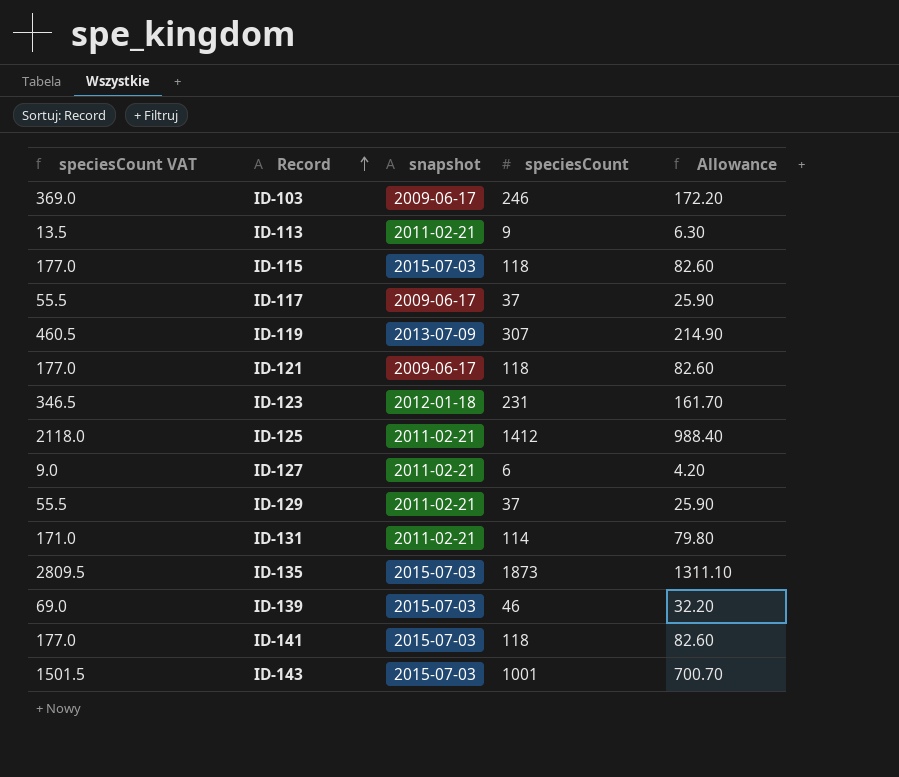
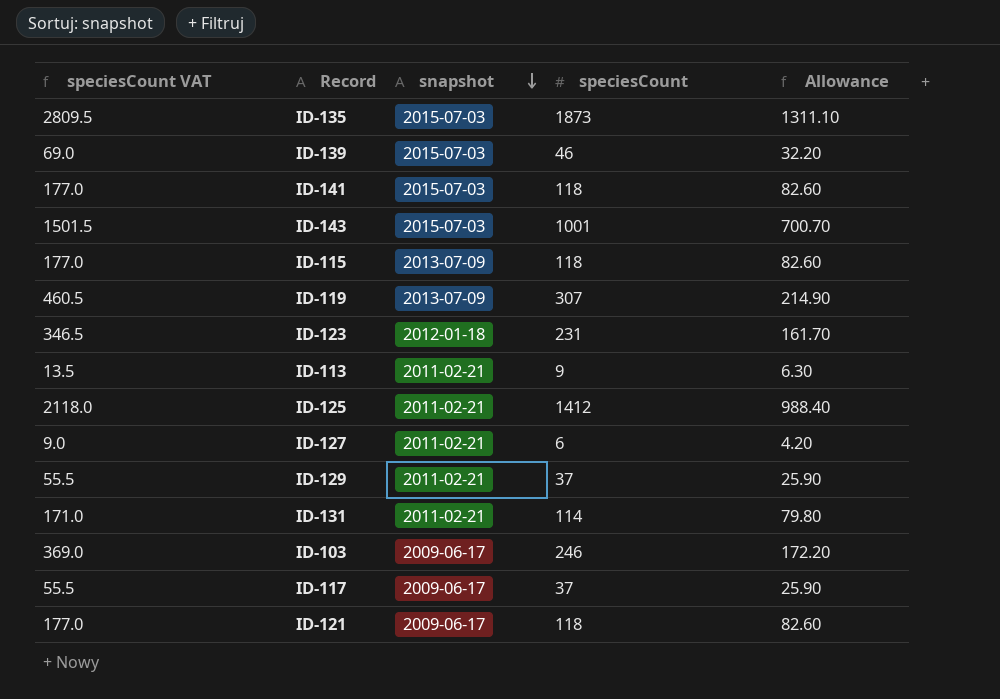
row order: Record ascending -> snapshot descending
ID-115 | snapshot: 2015-07-03 -> 2013-07-09

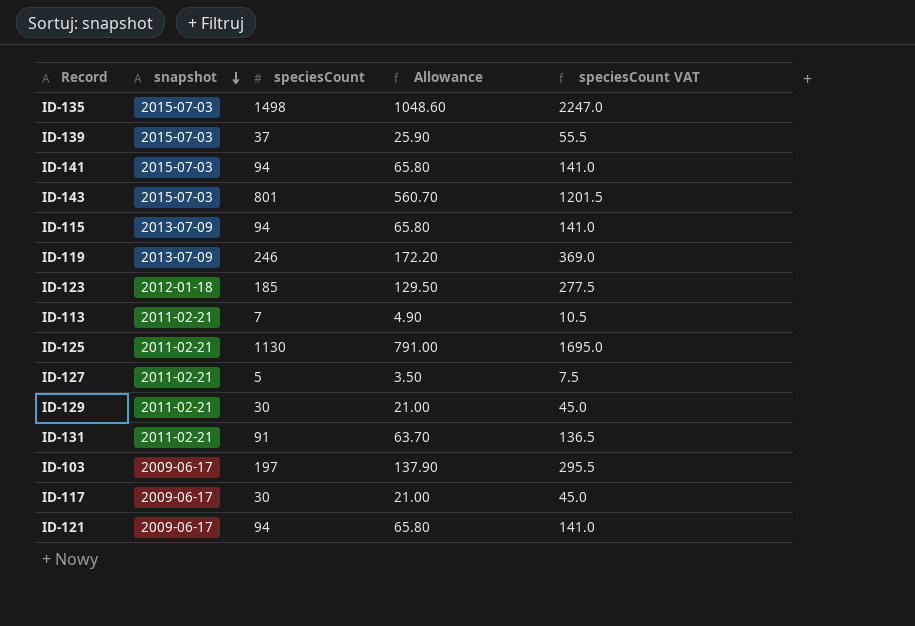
column speciesCount VAT | position: 1 -> 5
ID-135 | speciesCount: 1873 -> 1498
ID-135 | Allowance: 1311.10 -> 1048.60
ID-135 | speciesCount VAT: 2809.5 -> 2247.0
ID-139 | speciesCount: 46 -> 37
ID-139 | Allowance: 32.20 -> 25.90
ID-139 | speciesCount VAT: 69.0 -> 55.5
ID-141 | speciesCount: 118 -> 94
ID-141 | Allowance: 82.60 -> 65.80
ID-141 | speciesCount VAT: 177.0 -> 141.0
ID-143 | speciesCount: 1001 -> 801
ID-143 | Allowance: 700.70 -> 560.70
ID-143 | speciesCount VAT: 1501.5 -> 1201.5
ID-115 | speciesCount: 118 -> 94
ID-115 | Allowance: 82.60 -> 65.80
ID-115 | speciesCount VAT: 177.0 -> 141.0
ID-119 | speciesCount: 307 -> 246
ID-119 | Allowance: 214.90 -> 172.20
ID-119 | speciesCount VAT: 460.5 -> 369.0
ID-123 | speciesCount: 231 -> 185
ID-123 | Allowance: 161.70 -> 129.50
ID-123 | speciesCount VAT: 346.5 -> 277.5
ID-113 | speciesCount: 9 -> 7
ID-113 | Allowance: 6.30 -> 4.90
ID-113 | speciesCount VAT: 13.5 -> 10.5
ID-125 | speciesCount: 1412 -> 1130
ID-125 | Allowance: 988.40 -> 791.00
ID-125 | speciesCount VAT: 2118.0 -> 1695.0
ID-127 | speciesCount: 6 -> 5
ID-127 | Allowance: 4.20 -> 3.50
ID-127 | speciesCount VAT: 9.0 -> 7.5
ID-129 | speciesCount: 37 -> 30
ID-129 | Allowance: 25.90 -> 21.00
ID-129 | speciesCount VAT: 55.5 -> 45.0
ID-131 | speciesCount: 114 -> 91
ID-131 | Allowance: 79.80 -> 63.70
ID-131 | speciesCount VAT: 171.0 -> 136.5
ID-103 | speciesCount: 246 -> 197
ID-103 | Allowance: 172.20 -> 137.90
ID-103 | speciesCount VAT: 369.0 -> 295.5
ID-117 | speciesCount: 37 -> 30
ID-117 | Allowance: 25.90 -> 21.00
ID-117 | speciesCount VAT: 55.5 -> 45.0
ID-121 | speciesCount: 118 -> 94
ID-121 | Allowance: 82.60 -> 65.80
ID-121 | speciesCount VAT: 177.0 -> 141.0

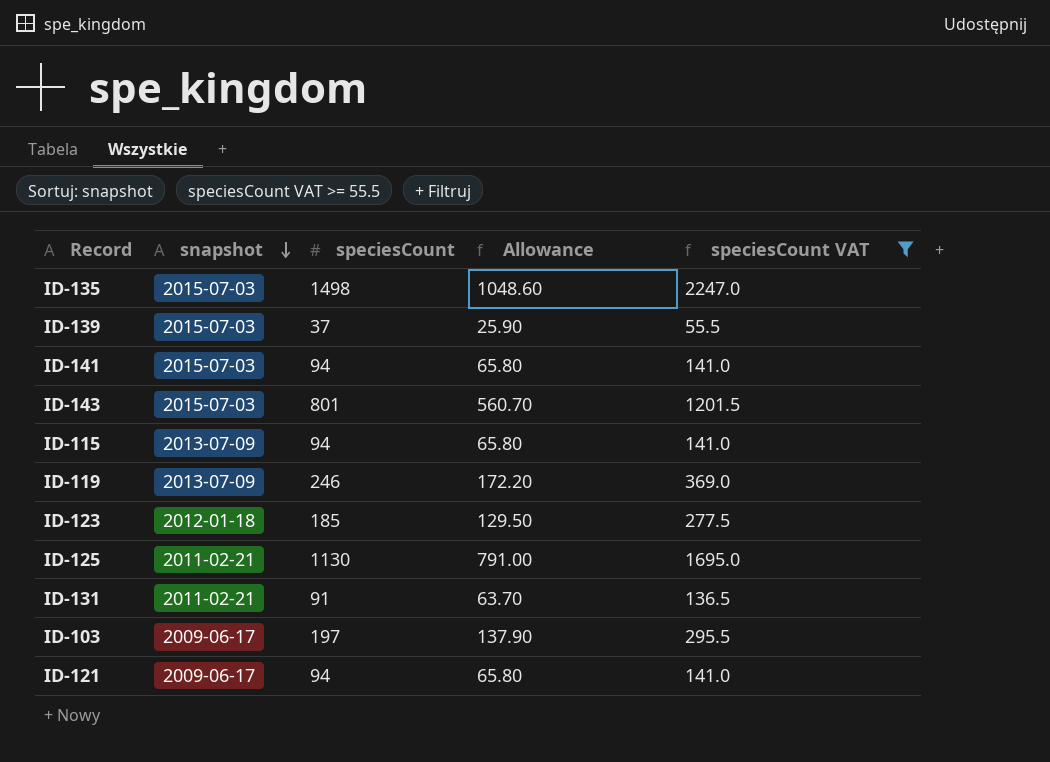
filter: none -> speciesCount VAT >= 55.5

